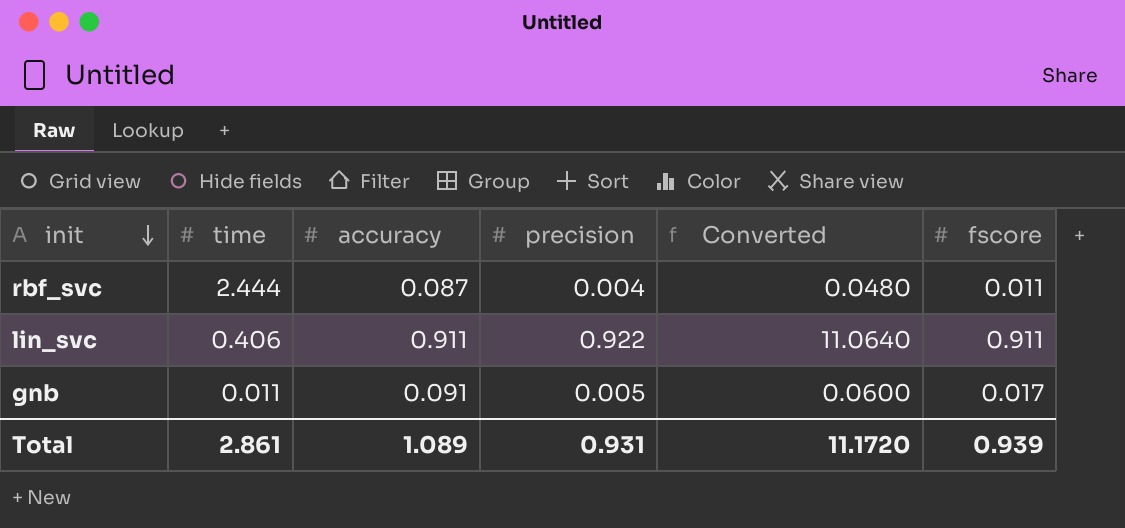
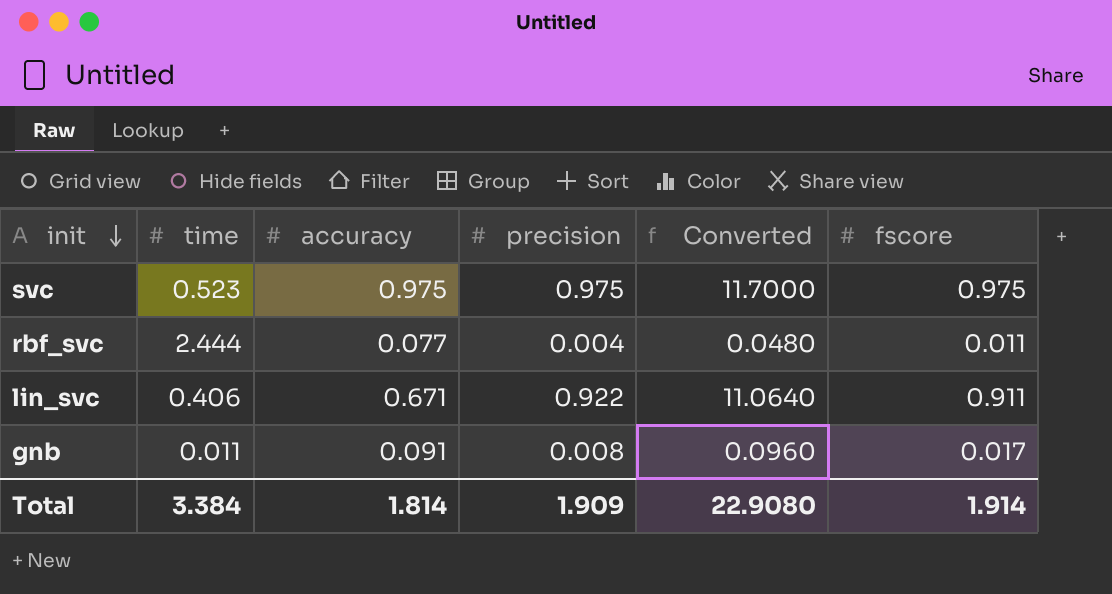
row svc: none -> 0.523 | 0.975 | 0.975 | 11.7000 | 0.975
rbf_svc | accuracy: 0.087 -> 0.077
lin_svc | accuracy: 0.911 -> 0.671
gnb | precision: 0.005 -> 0.008
gnb | Converted: 0.0600 -> 0.0960
Total | time: 2.861 -> 3.384
Total | accuracy: 1.089 -> 1.814
Total | precision: 0.931 -> 1.909
Total | Converted: 11.1720 -> 22.9080
Total | fscore: 0.939 -> 1.914

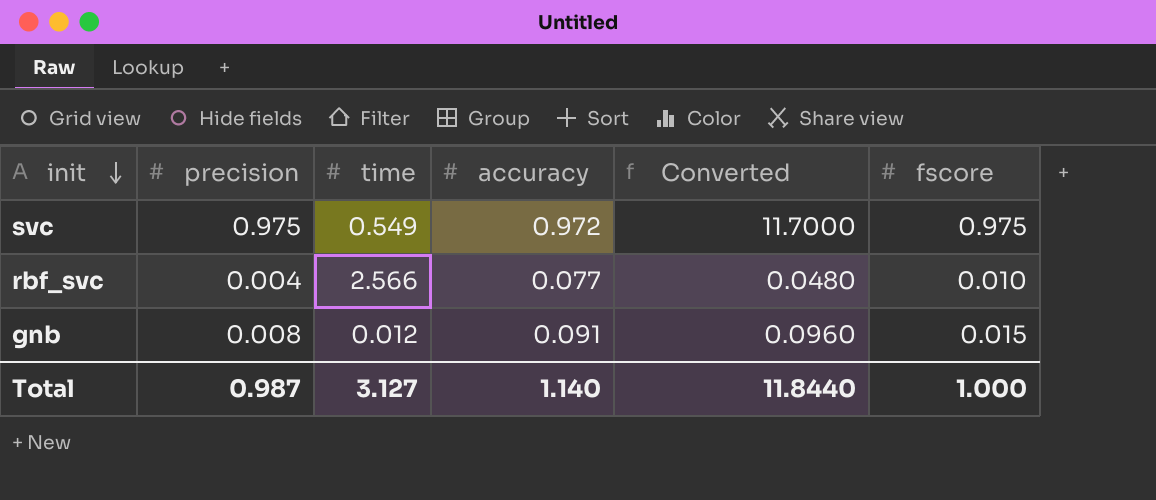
column precision | position: 4 -> 2
row lin_svc: 0.406 | 0.671 | 0.922 | 11.0640 | 0.911 -> none
svc | time: 0.523 -> 0.549
svc | accuracy: 0.975 -> 0.972
rbf_svc | time: 2.444 -> 2.566
rbf_svc | fscore: 0.011 -> 0.010
gnb | time: 0.011 -> 0.012
gnb | fscore: 0.017 -> 0.015
Total | precision: 1.909 -> 0.987
Total | time: 3.384 -> 3.127
Total | accuracy: 1.814 -> 1.140
Total | Converted: 22.9080 -> 11.8440
Total | fscore: 1.914 -> 1.000

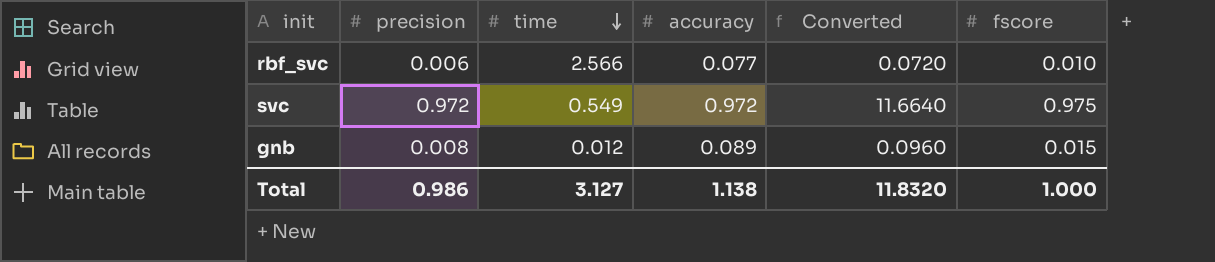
row order: init descending -> time descending
rbf_svc | precision: 0.004 -> 0.006
rbf_svc | Converted: 0.0480 -> 0.0720
svc | precision: 0.975 -> 0.972
svc | Converted: 11.7000 -> 11.6640
gnb | accuracy: 0.091 -> 0.089
Total | precision: 0.987 -> 0.986
Total | accuracy: 1.140 -> 1.138
Total | Converted: 11.8440 -> 11.8320

